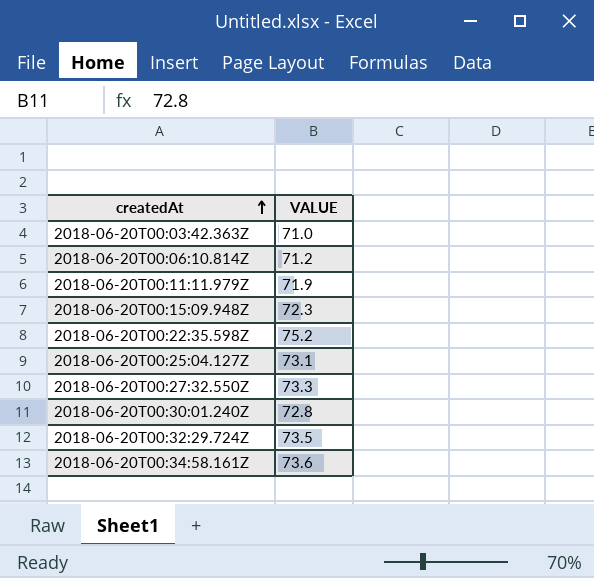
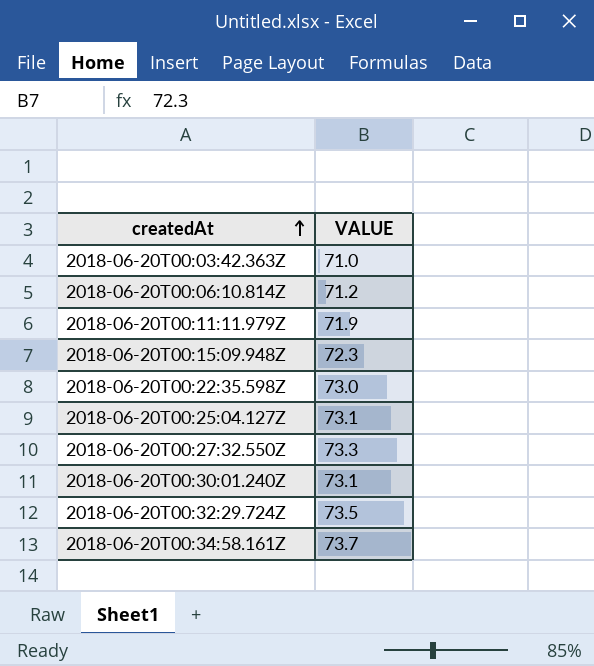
2018-06-20T00:22:35.598Z | VALUE: 75.2 -> 73.0
2018-06-20T00:30:01.240Z | VALUE: 72.8 -> 73.1
2018-06-20T00:34:58.161Z | VALUE: 73.6 -> 73.7

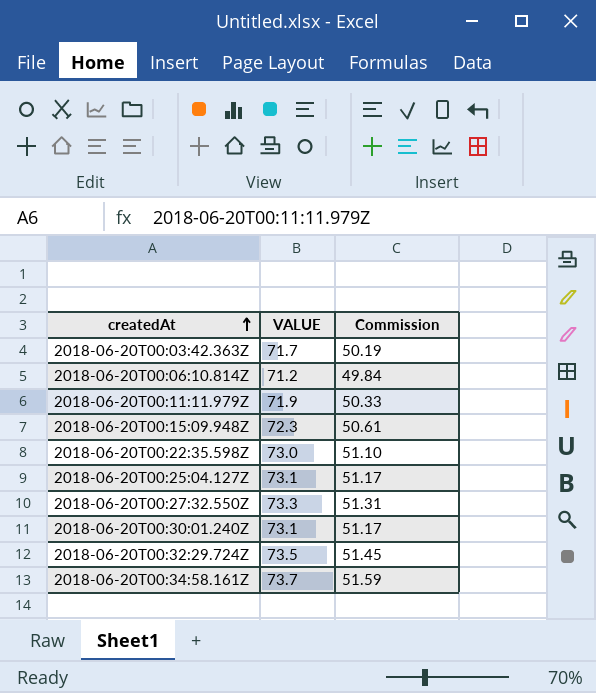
column Commission | formula: none -> [VALUE] * 0.7
2018-06-20T00:03:42.363Z | VALUE: 71.0 -> 71.7

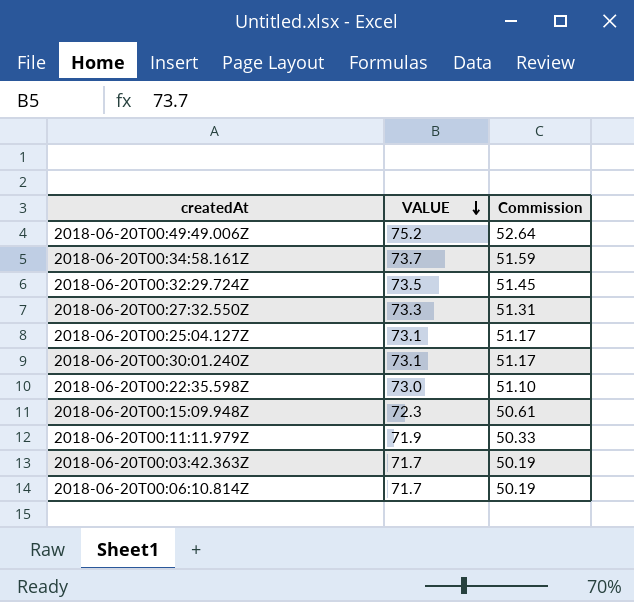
row order: createdAt ascending -> VALUE descending
row 2018-06-20T00:49:49.006Z: none -> 75.2 | 52.64
2018-06-20T00:06:10.814Z | VALUE: 71.2 -> 71.7
2018-06-20T00:06:10.814Z | Commission: 49.84 -> 50.19

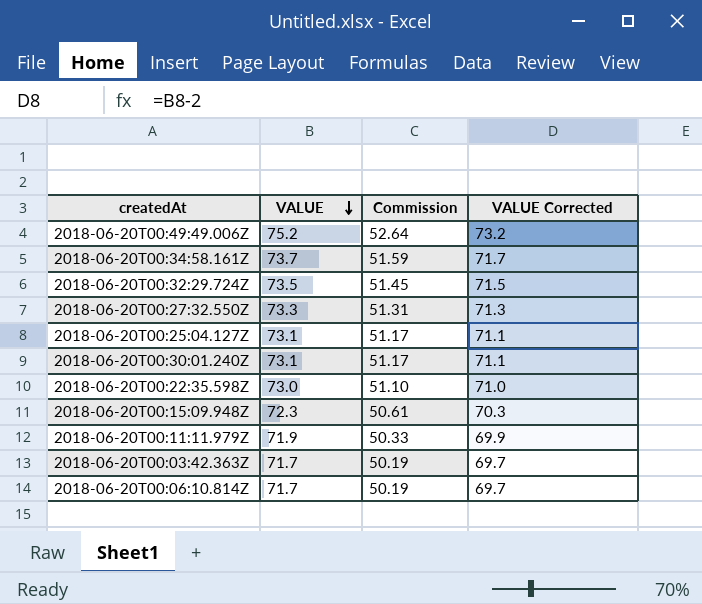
column VALUE Corrected | formula: none -> [VALUE] - 2

